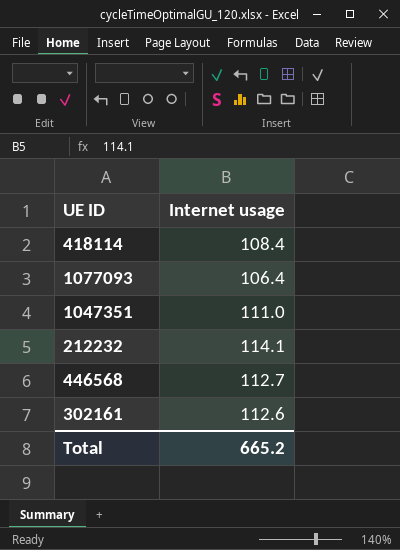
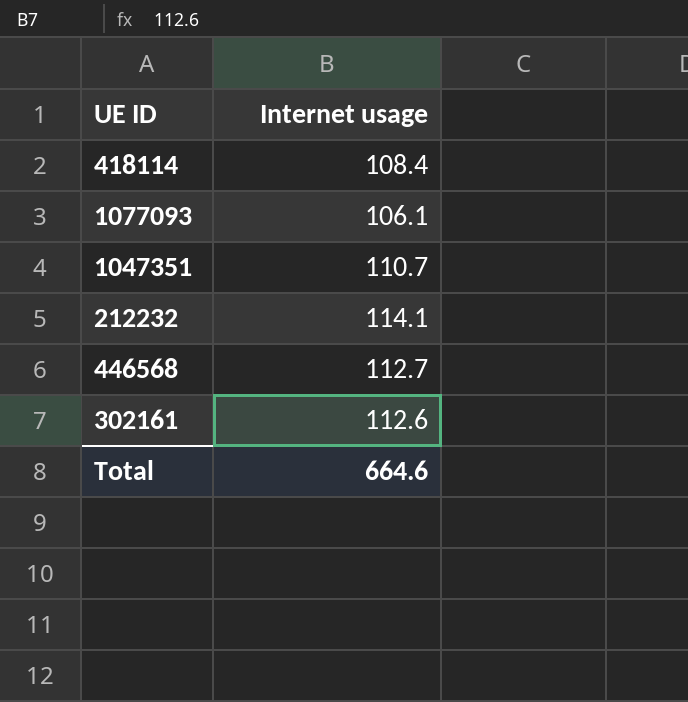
1077093 | Internet usage: 106.4 -> 106.1
1047351 | Internet usage: 111.0 -> 110.7
Total | Internet usage: 665.2 -> 664.6

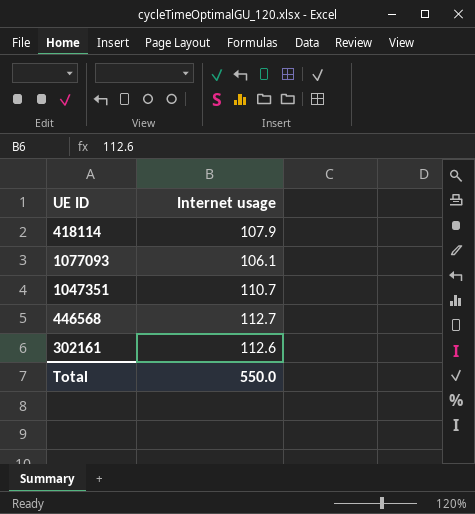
row 212232: 114.1 -> none
418114 | Internet usage: 108.4 -> 107.9
Total | Internet usage: 664.6 -> 550.0

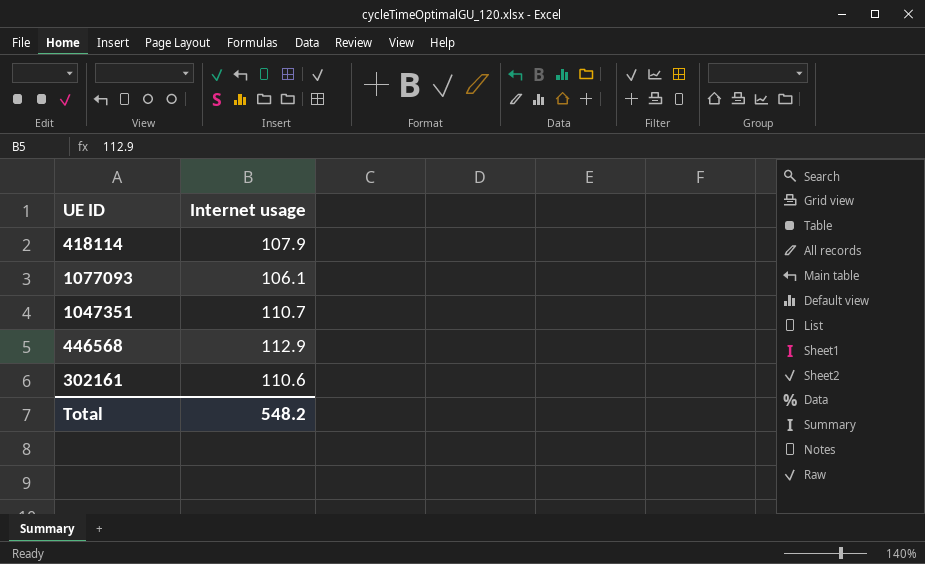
446568 | Internet usage: 112.7 -> 112.9
302161 | Internet usage: 112.6 -> 110.6
Total | Internet usage: 550.0 -> 548.2

